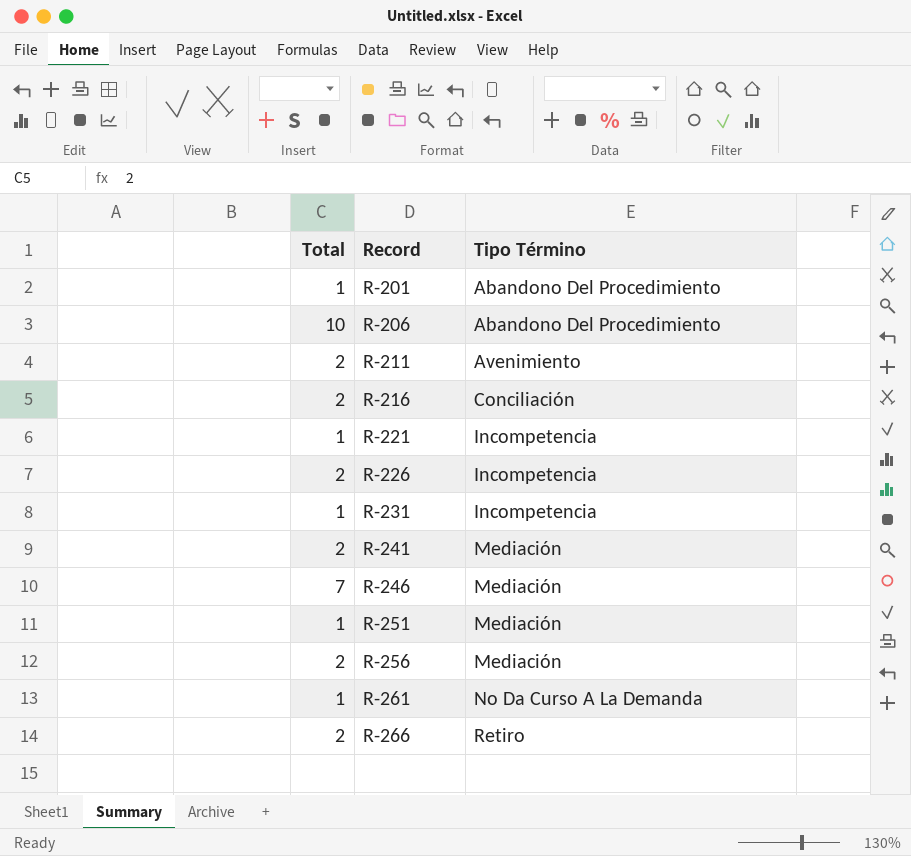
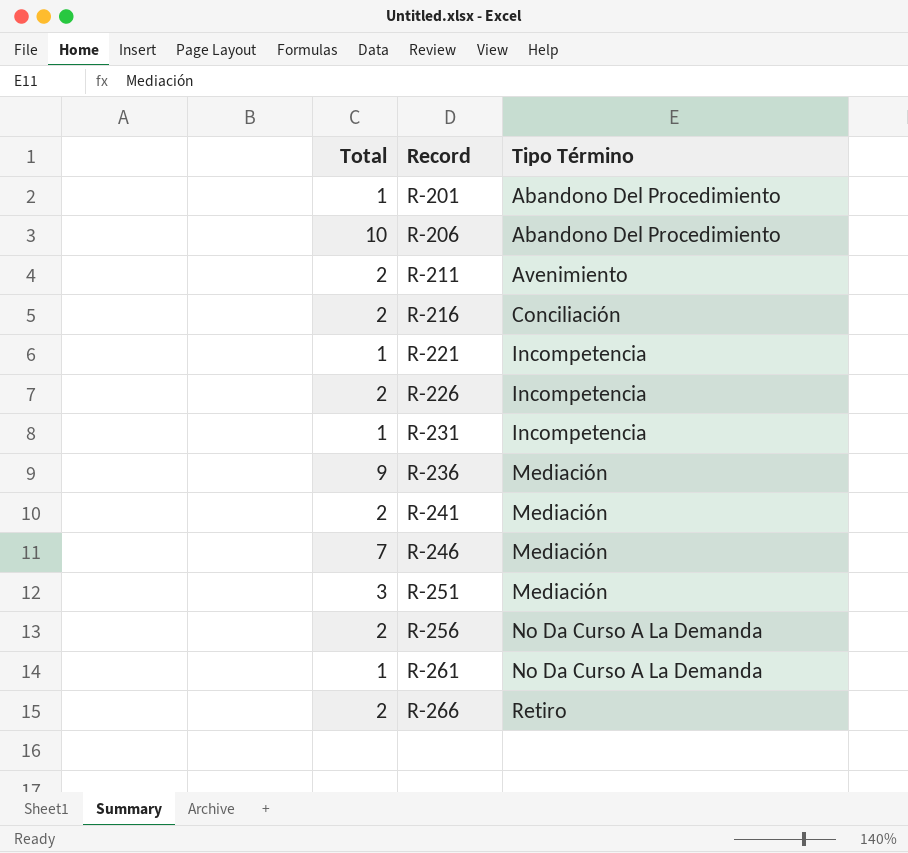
row R-236: none -> 9 | Mediación
R-251 | Total: 1 -> 3
R-256 | Tipo Término: Mediación -> No Da Curso A La Demanda

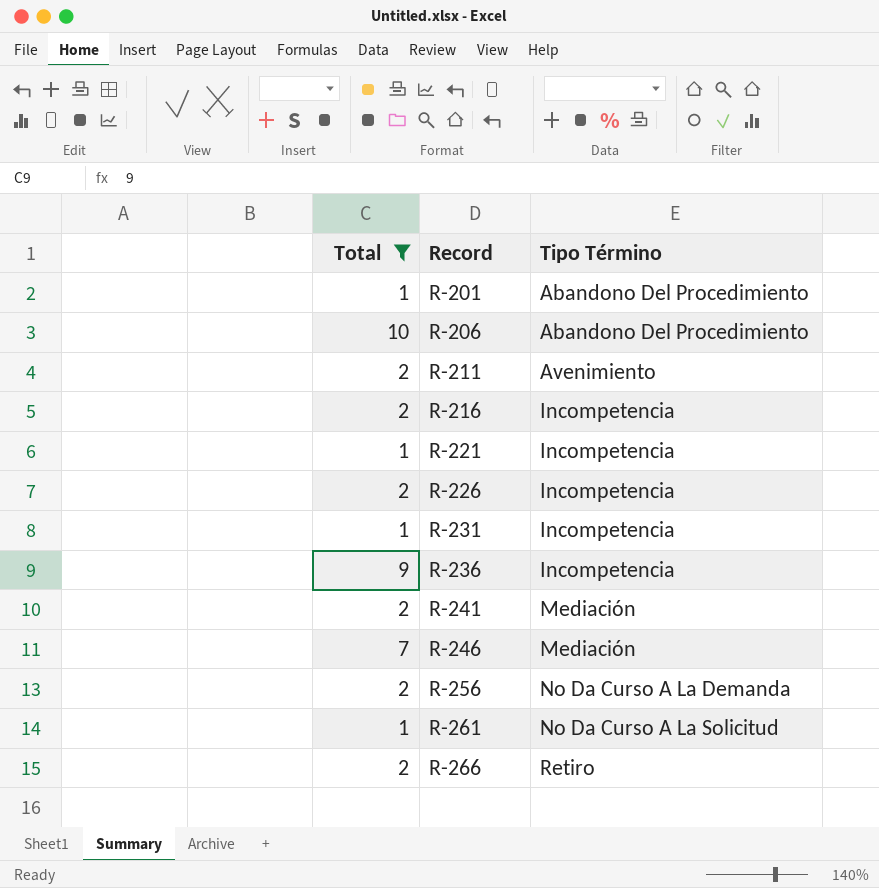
filter: none -> Total != 3
R-216 | Tipo Término: Conciliación -> Incompetencia
R-236 | Tipo Término: Mediación -> Incompetencia
R-261 | Tipo Término: No Da Curso A La Demanda -> No Da Curso A La Solicitud

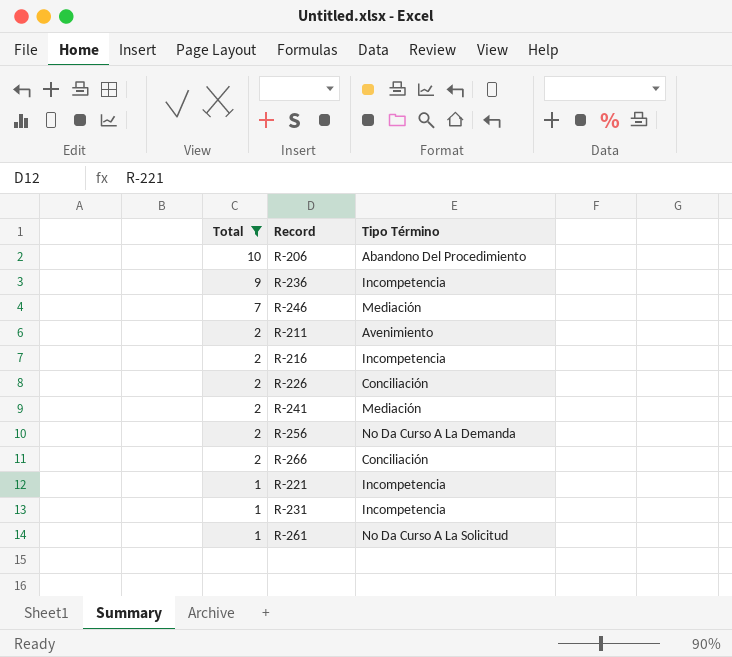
row order: Record ascending -> Total descending
row R-201: 1 | Abandono Del Procedimiento -> none
R-226 | Tipo Término: Incompetencia -> Conciliación
R-266 | Tipo Término: Retiro -> Conciliación

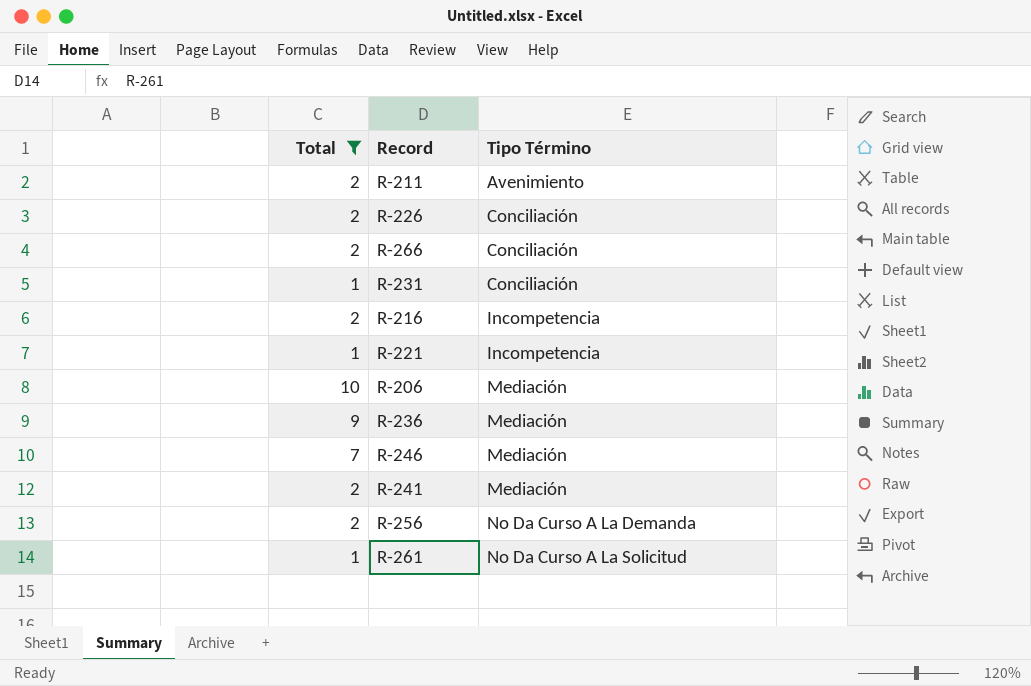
row order: Total descending -> Tipo Término ascending
R-231 | Tipo Término: Incompetencia -> Conciliación
R-206 | Tipo Término: Abandono Del Procedimiento -> Mediación
R-236 | Tipo Término: Incompetencia -> Mediación

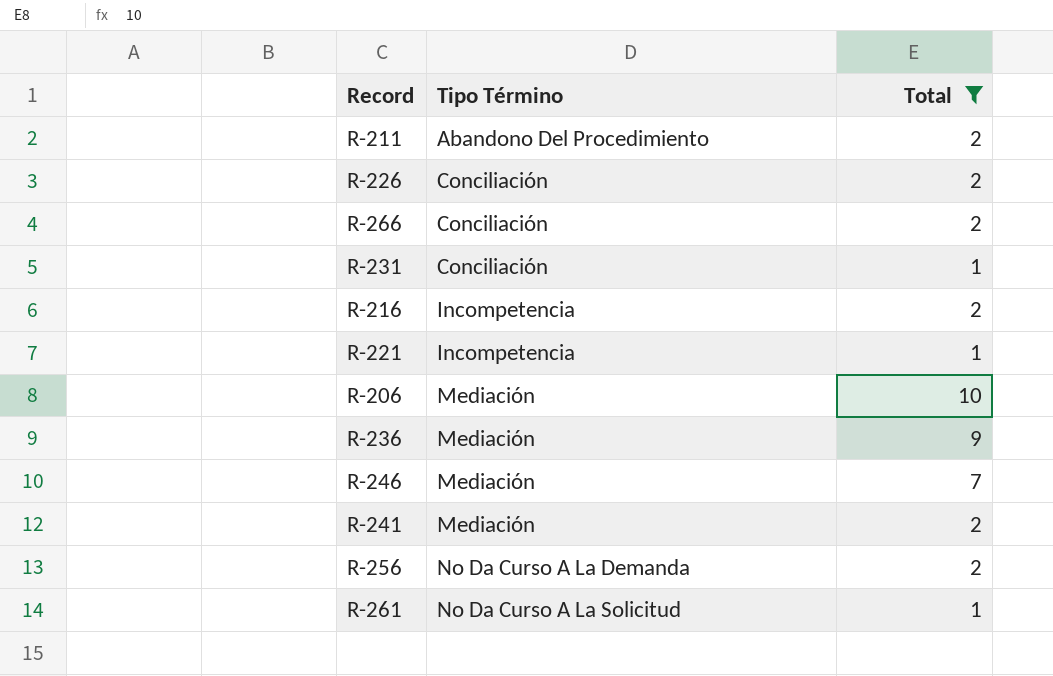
column Total | position: 1 -> 3
R-211 | Tipo Término: Avenimiento -> Abandono Del Procedimiento

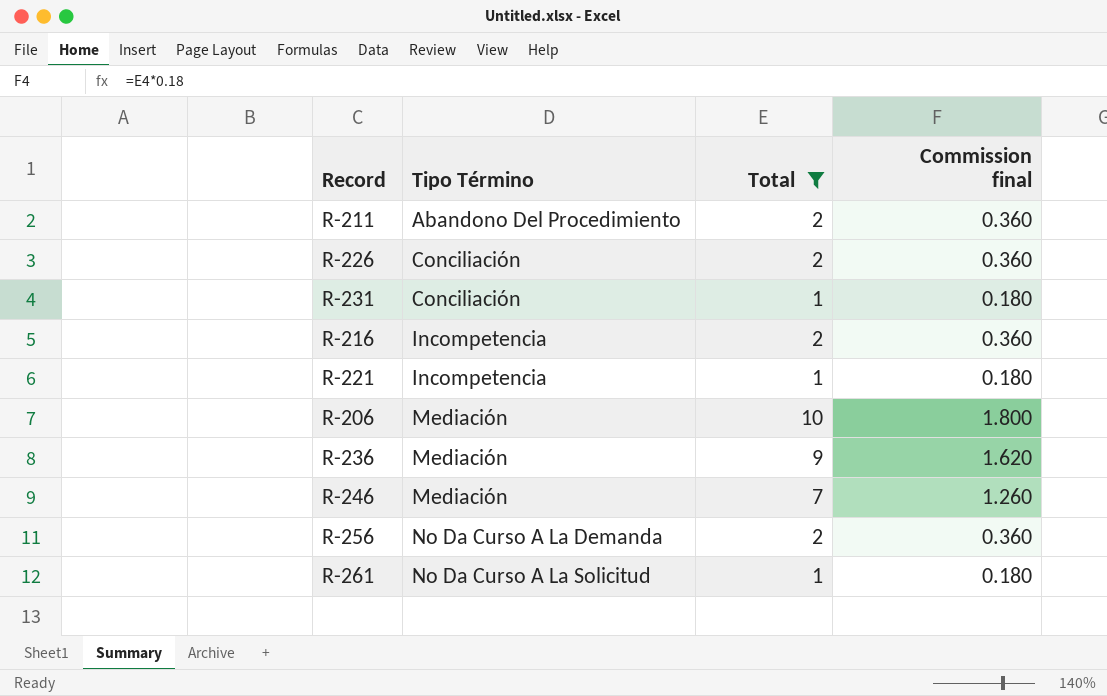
column Commission final | formula: none -> [Total] * 0.18
row R-266: Conciliación | 2 -> none
row R-241: Mediación | 2 -> none

